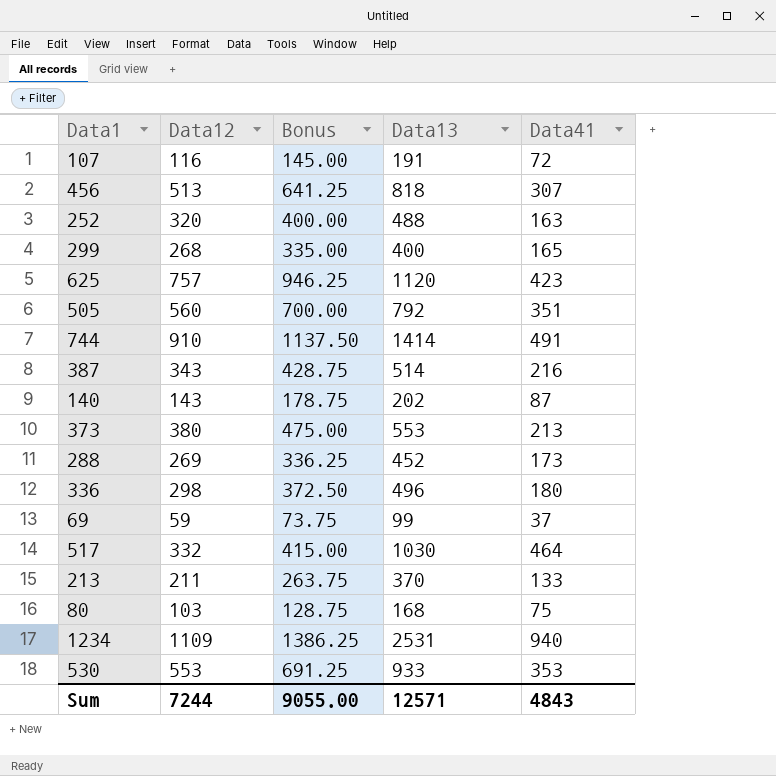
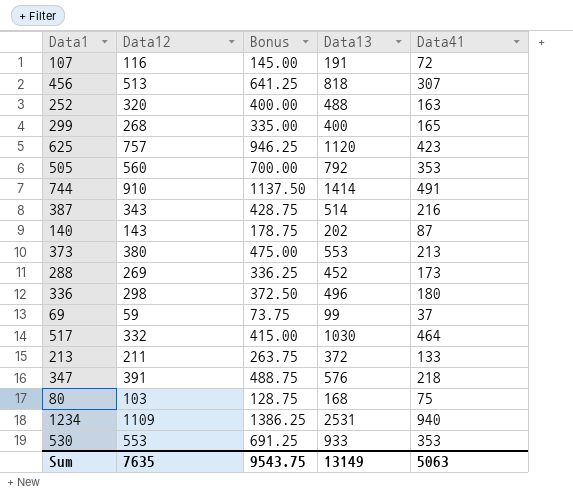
505 | Data41: 351 -> 353
213 | Data13: 370 -> 372
row 347: none -> 391 | 488.75 | 576 | 218
Sum | Data12: 7244 -> 7635
Sum | Bonus: 9055.00 -> 9543.75
Sum | Data13: 12571 -> 13149
Sum | Data41: 4843 -> 5063

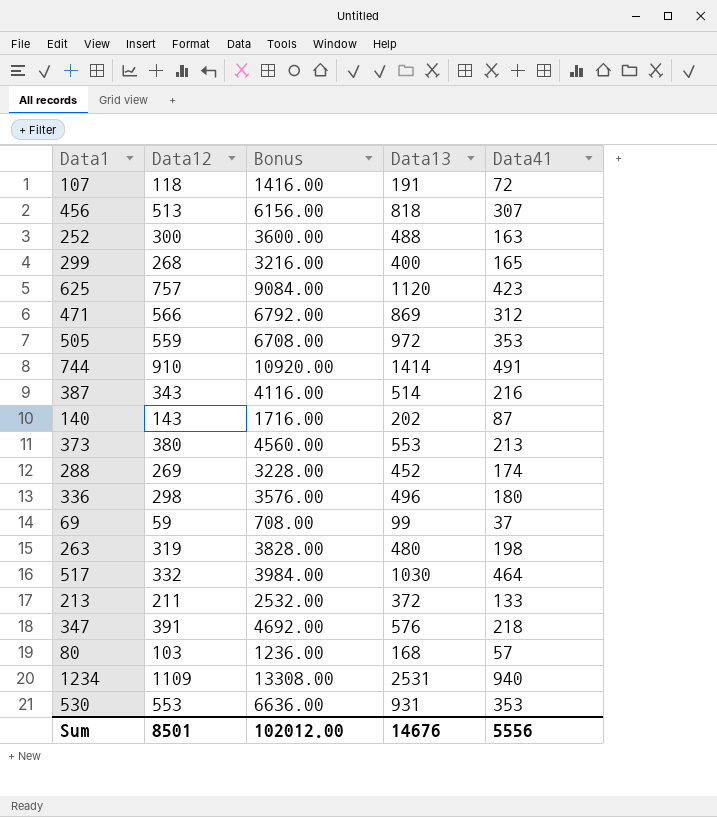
column Bonus | formula: [Data12] * 1.25 -> [Data12] * 12
107 | Data12: 116 -> 118
252 | Data12: 320 -> 300
row 471: none -> 566 | 6792.00 | 869 | 312
505 | Data12: 560 -> 559
505 | Data13: 792 -> 972
288 | Data41: 173 -> 174
row 263: none -> 319 | 3828.00 | 480 | 198
80 | Data41: 75 -> 57
530 | Data13: 933 -> 931
Sum | Data12: 7635 -> 8501
Sum | Bonus: 9543.75 -> 102012.00
Sum | Data13: 13149 -> 14676
Sum | Data41: 5063 -> 5556

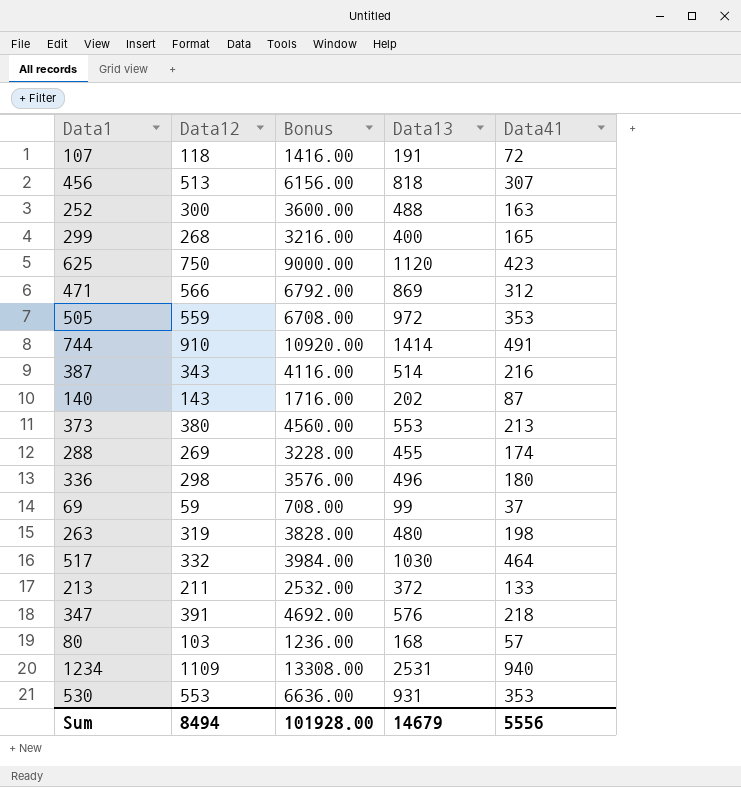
625 | Data12: 757 -> 750
625 | Bonus: 9084.00 -> 9000.00
288 | Data13: 452 -> 455
Sum | Data12: 8501 -> 8494
Sum | Bonus: 102012.00 -> 101928.00
Sum | Data13: 14676 -> 14679

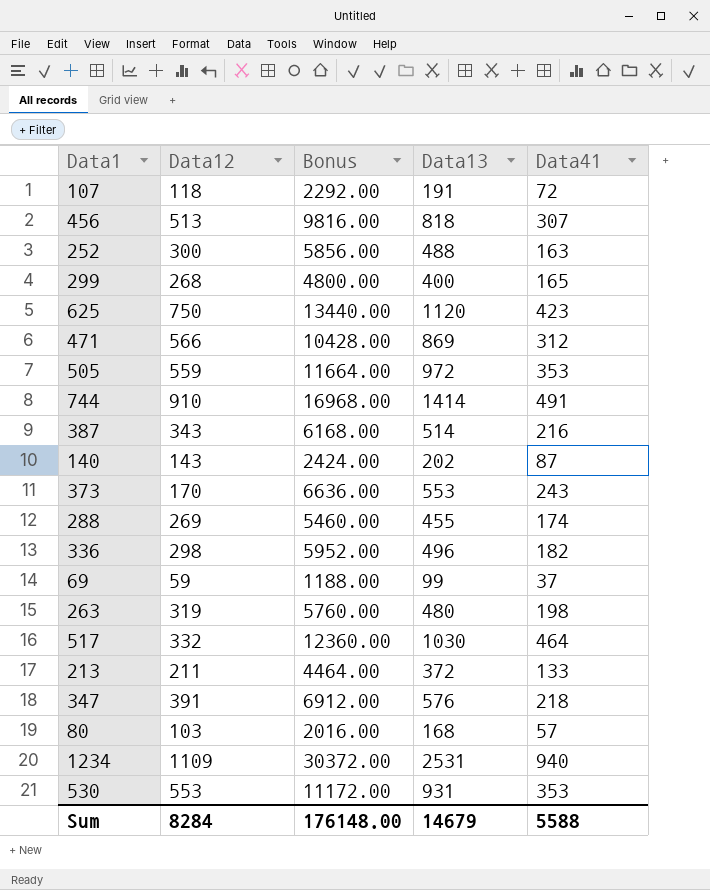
column Bonus | formula: [Data12] * 12 -> [Data13] * 12
373 | Data12: 380 -> 170
373 | Data41: 213 -> 243
336 | Data41: 180 -> 182
Sum | Data12: 8494 -> 8284
Sum | Bonus: 101928.00 -> 176148.00
Sum | Data41: 5556 -> 5588

